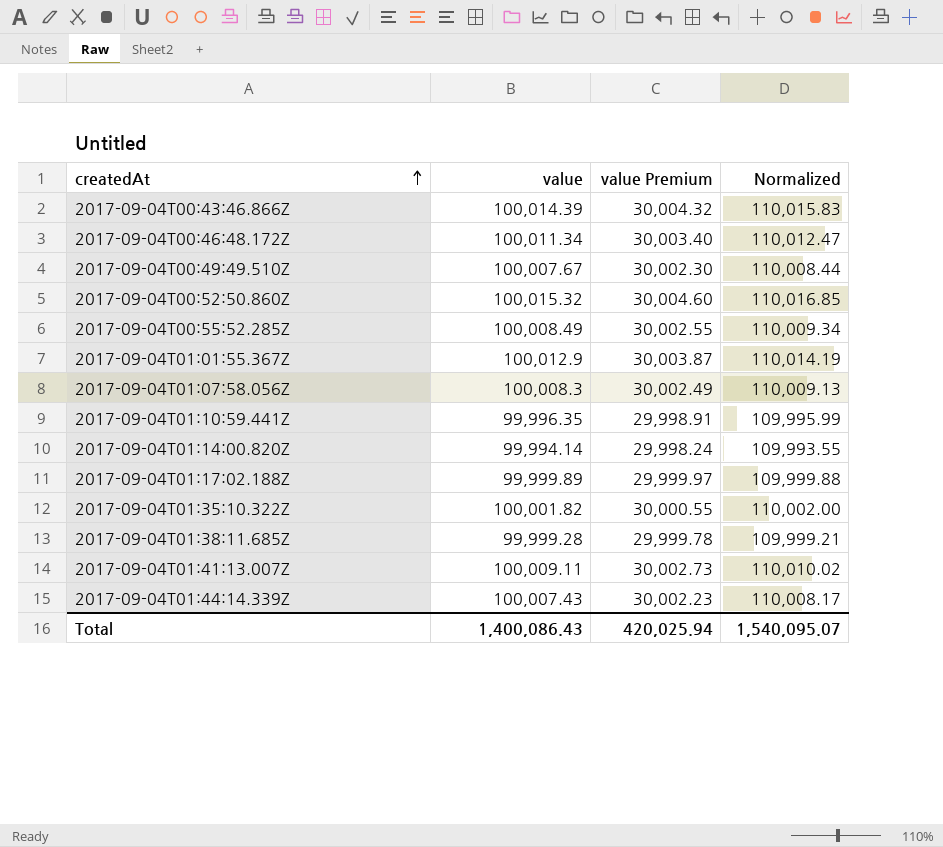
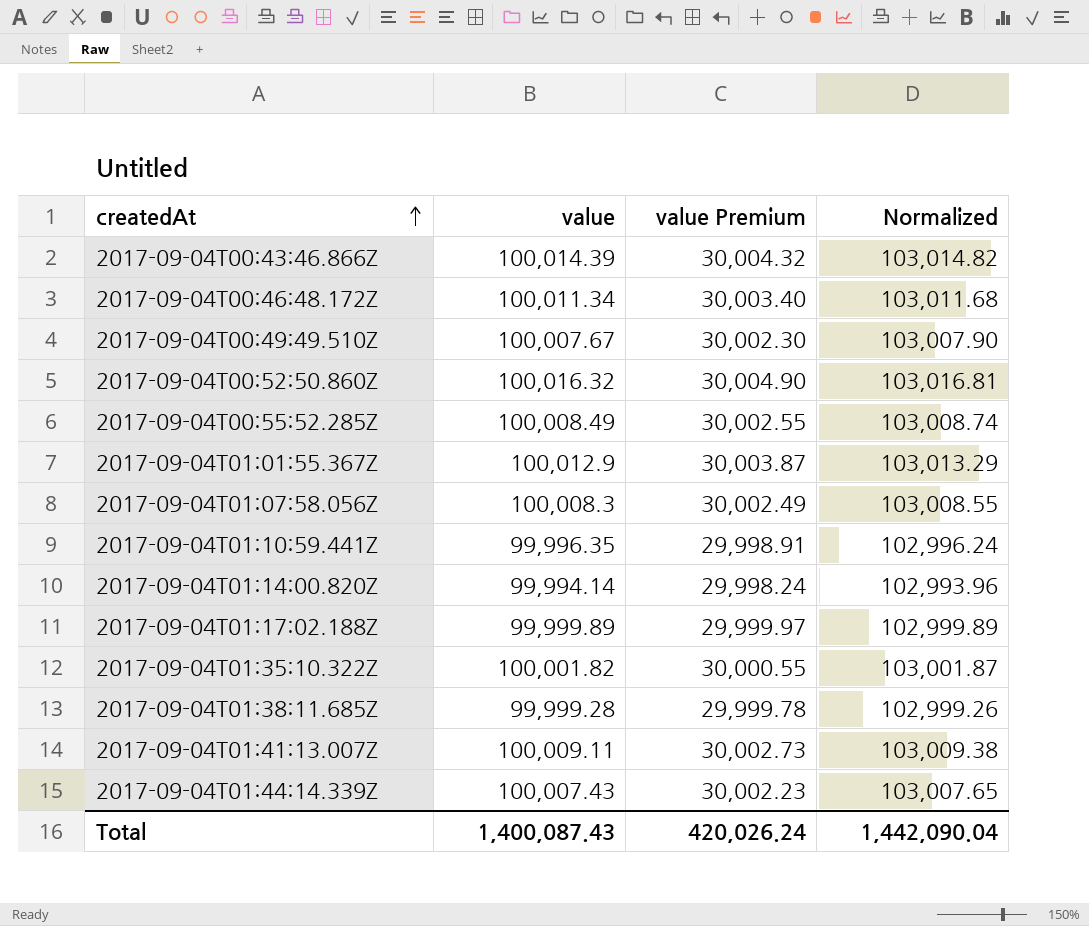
column Normalized | formula: [value] * 1.1 -> [value] * 1.03
2017-09-04T00:52:50.860Z | value: 100,015.32 -> 100,016.32
2017-09-04T00:52:50.860Z | value Premium: 30,004.60 -> 30,004.90
Total | value: 1,400,086.43 -> 1,400,087.43
Total | value Premium: 420,025.94 -> 420,026.24
Total | Normalized: 1,540,095.07 -> 1,442,090.04

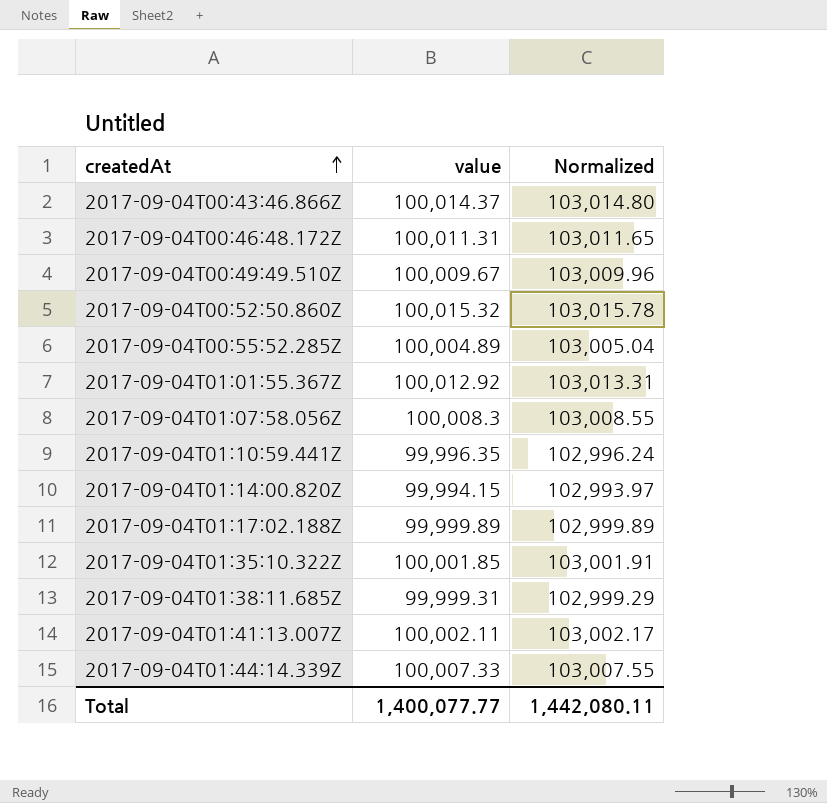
column value Premium | formula: [value] * 0.3 -> none
2017-09-04T00:43:46.866Z | value: 100,014.39 -> 100,014.37
2017-09-04T00:43:46.866Z | Normalized: 103,014.82 -> 103,014.80
2017-09-04T00:46:48.172Z | value: 100,011.34 -> 100,011.31
2017-09-04T00:46:48.172Z | Normalized: 103,011.68 -> 103,011.65
2017-09-04T00:49:49.510Z | value: 100,007.67 -> 100,009.67
2017-09-04T00:49:49.510Z | Normalized: 103,007.90 -> 103,009.96
2017-09-04T00:52:50.860Z | value: 100,016.32 -> 100,015.32
2017-09-04T00:52:50.860Z | Normalized: 103,016.81 -> 103,015.78
2017-09-04T00:55:52.285Z | value: 100,008.49 -> 100,004.89
2017-09-04T00:55:52.285Z | Normalized: 103,008.74 -> 103,005.04
2017-09-04T01:01:55.367Z | value: 100,012.9 -> 100,012.92
2017-09-04T01:01:55.367Z | Normalized: 103,013.29 -> 103,013.31
2017-09-04T01:14:00.820Z | value: 99,994.14 -> 99,994.15
2017-09-04T01:14:00.820Z | Normalized: 102,993.96 -> 102,993.97
2017-09-04T01:35:10.322Z | value: 100,001.82 -> 100,001.85
2017-09-04T01:35:10.322Z | Normalized: 103,001.87 -> 103,001.91
2017-09-04T01:38:11.685Z | value: 99,999.28 -> 99,999.31
2017-09-04T01:38:11.685Z | Normalized: 102,999.26 -> 102,999.29
2017-09-04T01:41:13.007Z | value: 100,009.11 -> 100,002.11
2017-09-04T01:41:13.007Z | Normalized: 103,009.38 -> 103,002.17
2017-09-04T01:44:14.339Z | value: 100,007.43 -> 100,007.33
2017-09-04T01:44:14.339Z | Normalized: 103,007.65 -> 103,007.55
Total | value: 1,400,087.43 -> 1,400,077.77
Total | Normalized: 1,442,090.04 -> 1,442,080.11

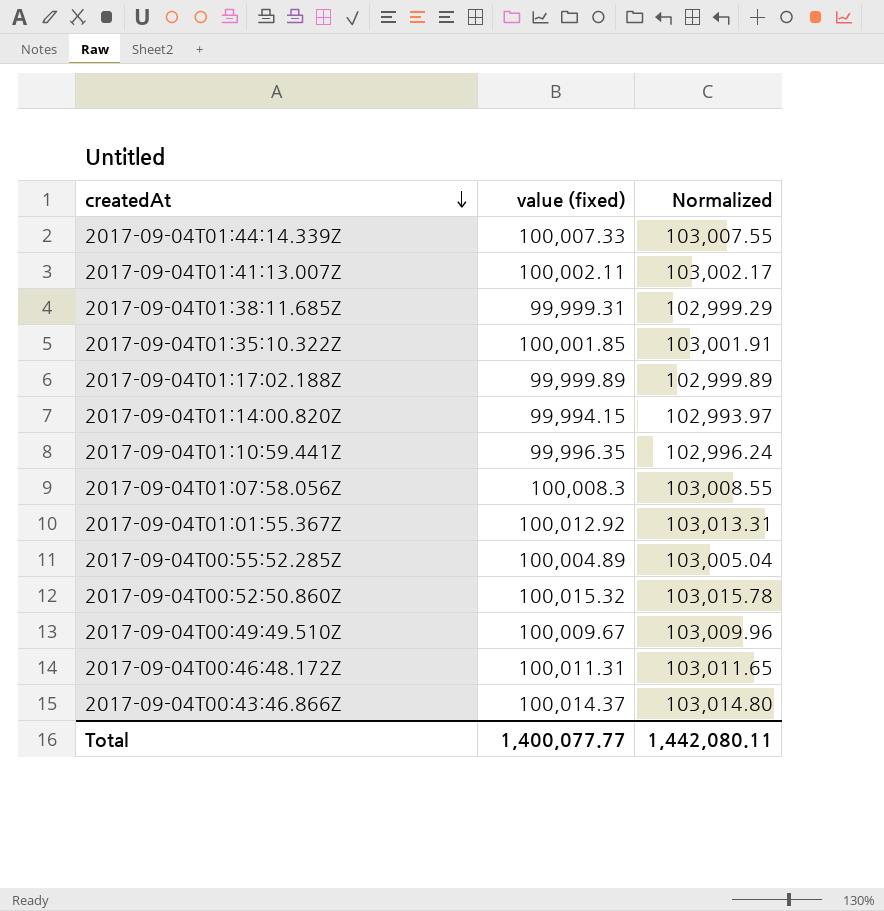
row order: createdAt ascending -> createdAt descending
column name: value -> value (fixed)

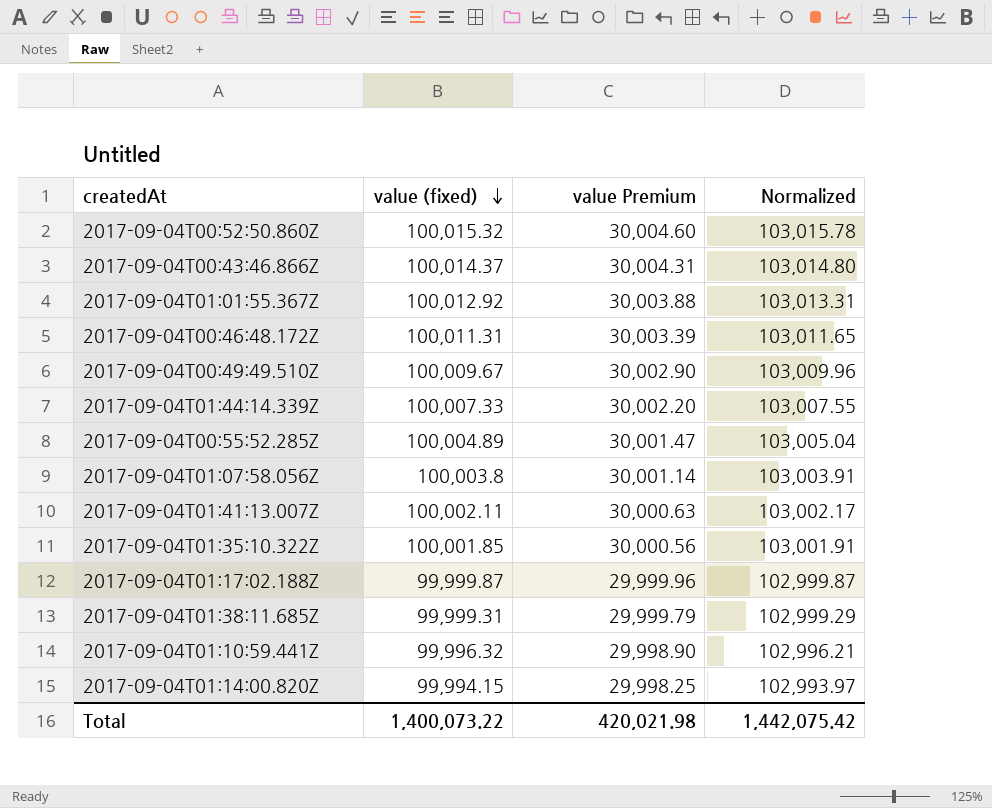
row order: createdAt descending -> value (fixed) descending
column value Premium | formula: none -> [value (fixed)] * 0.3
2017-09-04T01:07:58.056Z | value (fixed): 100,008.3 -> 100,003.8
2017-09-04T01:07:58.056Z | Normalized: 103,008.55 -> 103,003.91
2017-09-04T01:17:02.188Z | value (fixed): 99,999.89 -> 99,999.87
2017-09-04T01:17:02.188Z | Normalized: 102,999.89 -> 102,999.87
2017-09-04T01:10:59.441Z | value (fixed): 99,996.35 -> 99,996.32
2017-09-04T01:10:59.441Z | Normalized: 102,996.24 -> 102,996.21
Total | value (fixed): 1,400,077.77 -> 1,400,073.22
Total | Normalized: 1,442,080.11 -> 1,442,075.42

